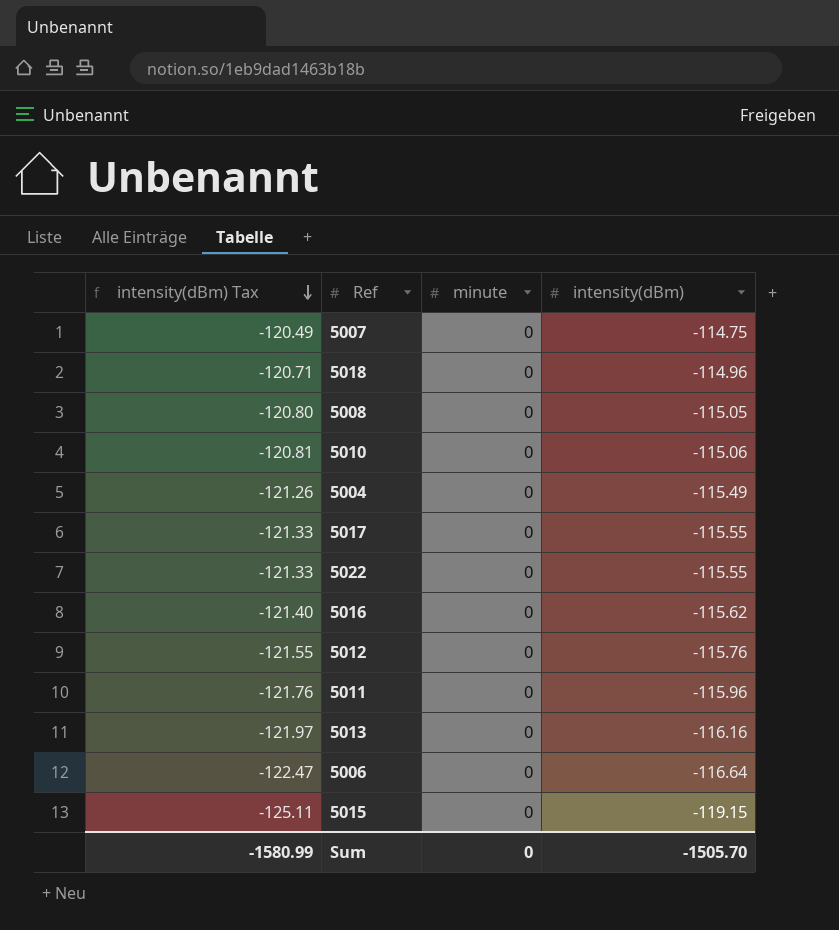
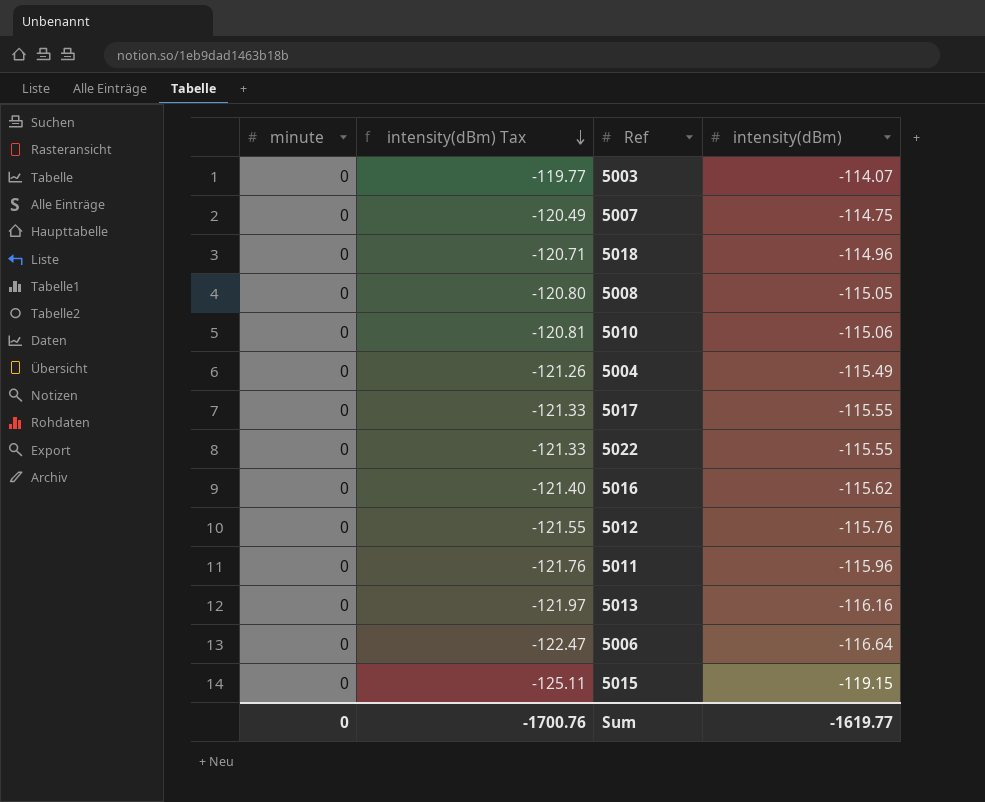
column minute | position: 3 -> 1
row 5003: none -> 0 | -119.77 | -114.07
Sum | intensity(dBm) Tax: -1580.99 -> -1700.76
Sum | intensity(dBm): -1505.70 -> -1619.77

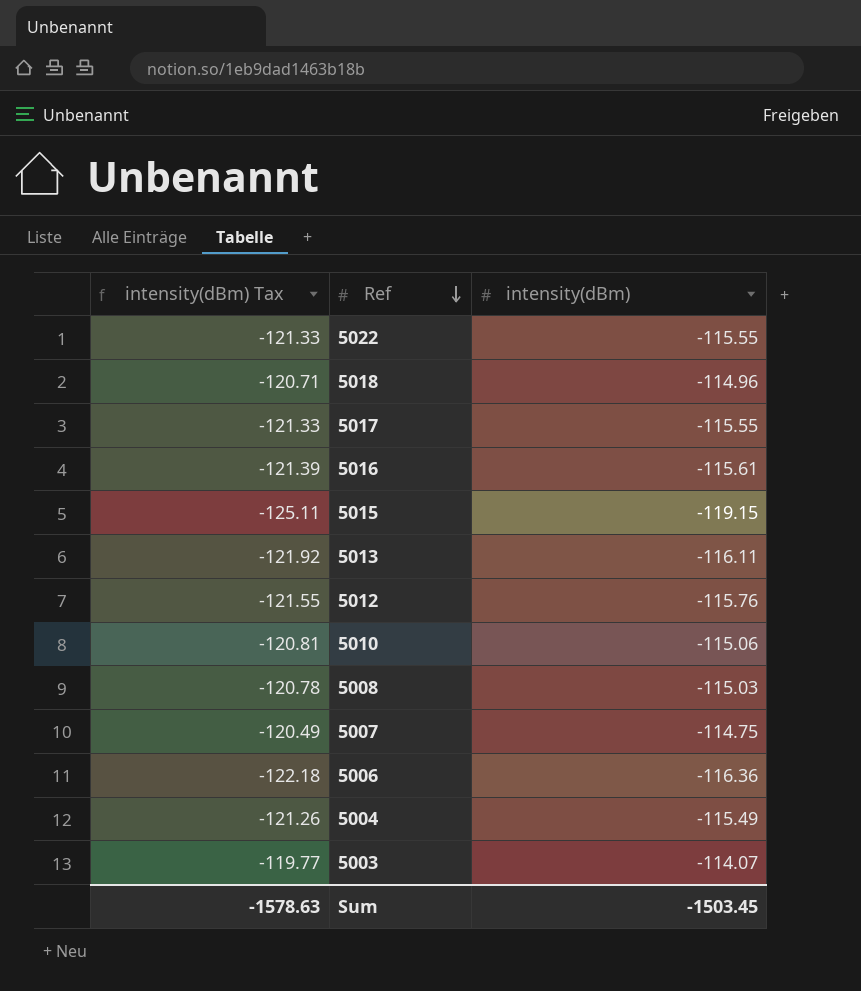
row order: intensity(dBm) Tax descending -> Ref descending
column minute | position: 1 -> none
row 5011: 0 | -121.76 | -115.96 -> none
5016 | intensity(dBm) Tax: -121.40 -> -121.39
5016 | intensity(dBm): -115.62 -> -115.61
5013 | intensity(dBm) Tax: -121.97 -> -121.92
5013 | intensity(dBm): -116.16 -> -116.11
5008 | intensity(dBm) Tax: -120.80 -> -120.78
5008 | intensity(dBm): -115.05 -> -115.03
5006 | intensity(dBm) Tax: -122.47 -> -122.18
5006 | intensity(dBm): -116.64 -> -116.36
Sum | intensity(dBm) Tax: -1700.76 -> -1578.63
Sum | intensity(dBm): -1619.77 -> -1503.45

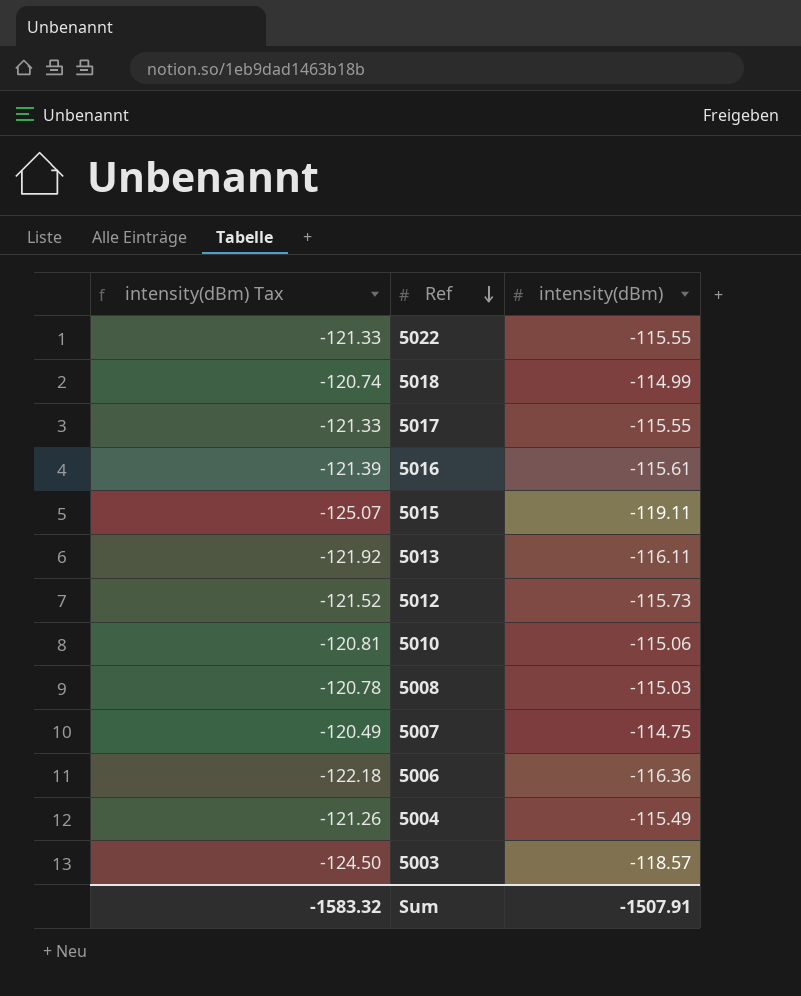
5018 | intensity(dBm) Tax: -120.71 -> -120.74
5018 | intensity(dBm): -114.96 -> -114.99
5015 | intensity(dBm) Tax: -125.11 -> -125.07
5015 | intensity(dBm): -119.15 -> -119.11
5012 | intensity(dBm) Tax: -121.55 -> -121.52
5012 | intensity(dBm): -115.76 -> -115.73
5003 | intensity(dBm) Tax: -119.77 -> -124.50
5003 | intensity(dBm): -114.07 -> -118.57
Sum | intensity(dBm) Tax: -1578.63 -> -1583.32
Sum | intensity(dBm): -1503.45 -> -1507.91

